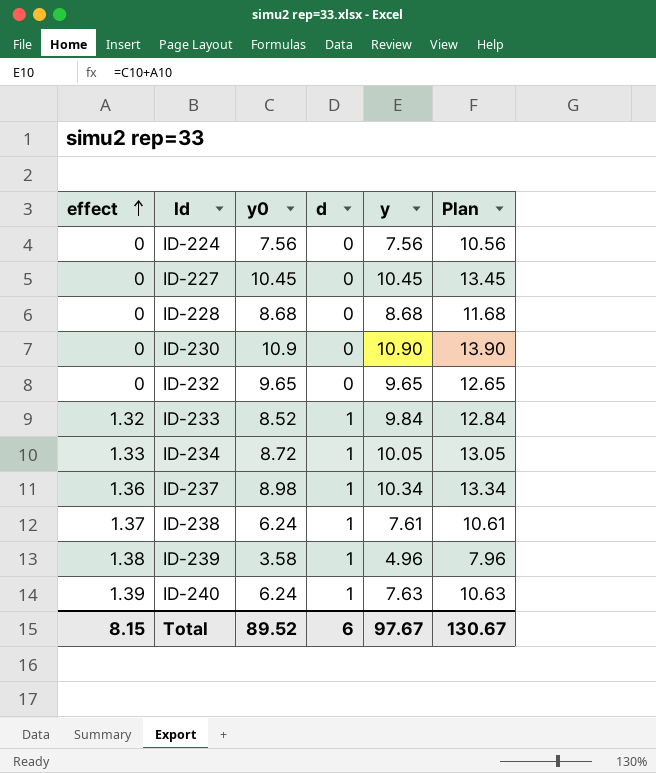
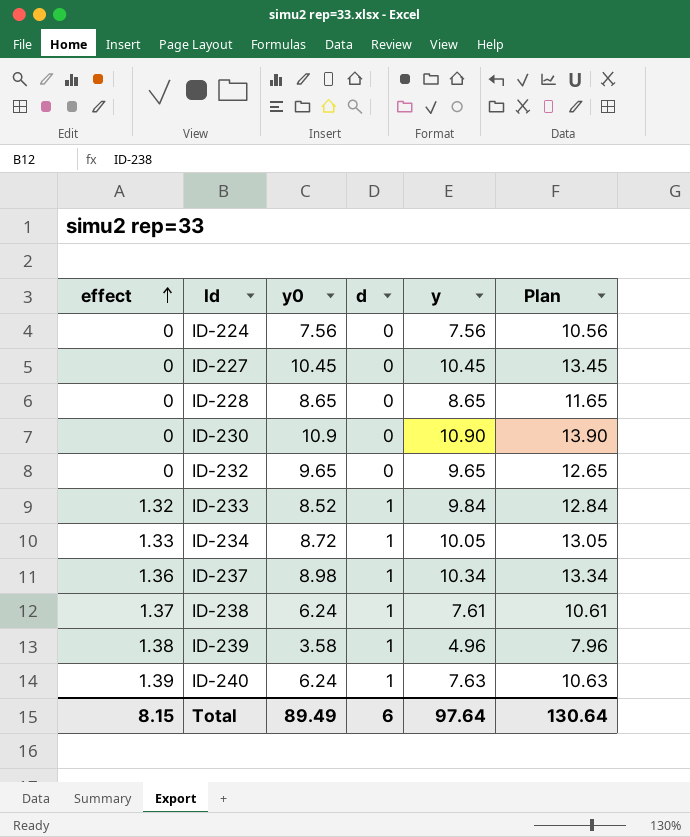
ID-228 | y0: 8.68 -> 8.65
ID-228 | y: 8.68 -> 8.65
ID-228 | Plan: 11.68 -> 11.65
Total | y0: 89.52 -> 89.49
Total | y: 97.67 -> 97.64
Total | Plan: 130.67 -> 130.64

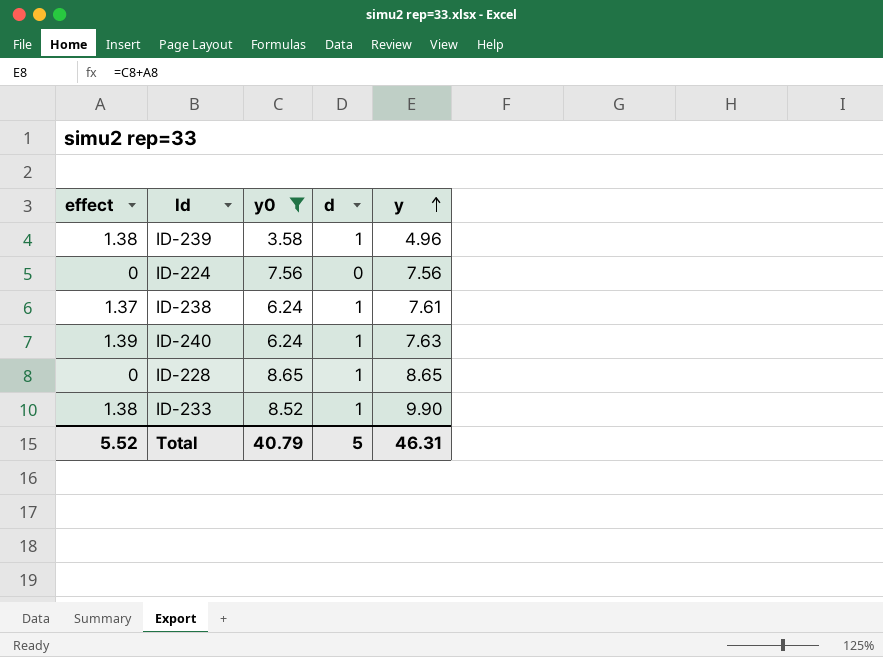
filter: none -> y0 <= 8.65
row order: effect ascending -> y ascending
column Plan | formula: [y] + 3 -> none
ID-228 | d: 0 -> 1
ID-233 | effect: 1.32 -> 1.38
ID-233 | y: 9.84 -> 9.90
Total | effect: 8.15 -> 5.52
Total | y0: 89.49 -> 40.79
Total | d: 6 -> 5
Total | y: 97.64 -> 46.31

